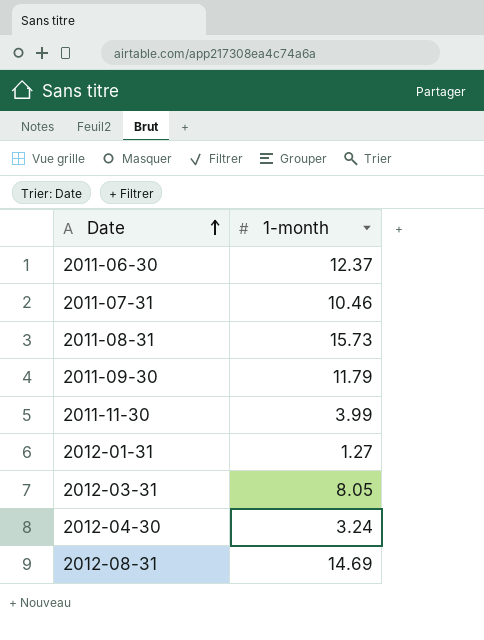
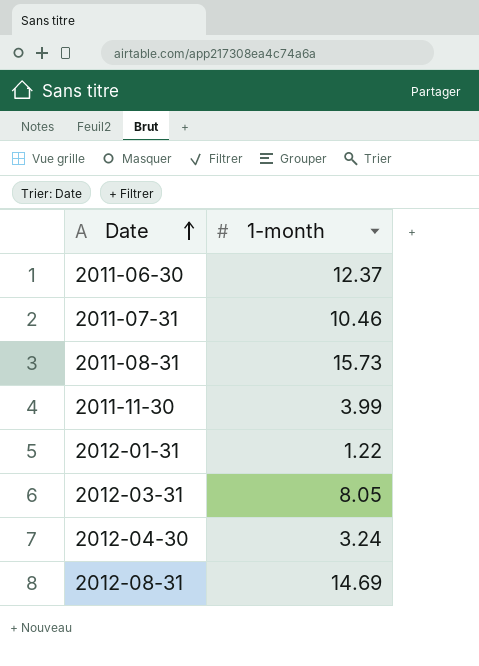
row 2011-09-30: 11.79 -> none
2012-01-31 | 1-month: 1.27 -> 1.22

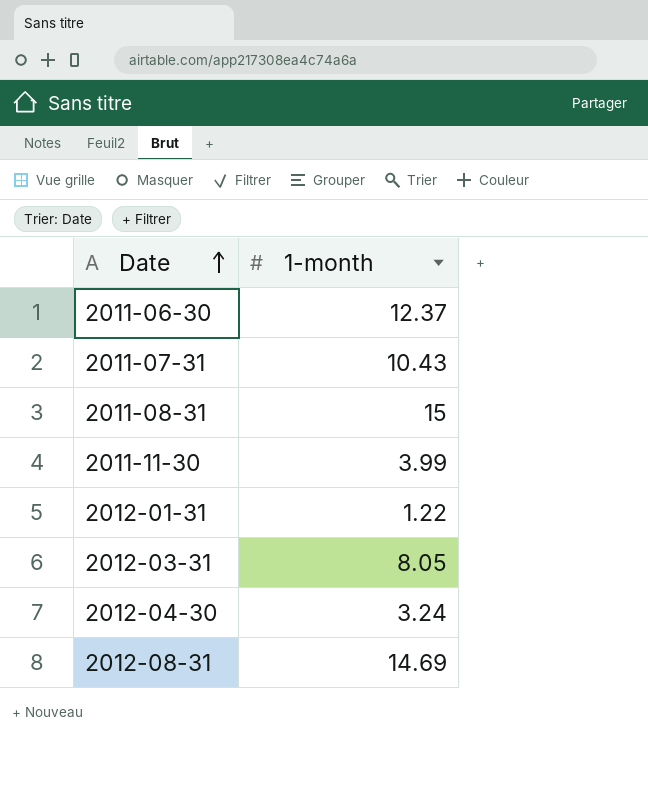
2011-07-31 | 1-month: 10.46 -> 10.43
2011-08-31 | 1-month: 15.73 -> 15

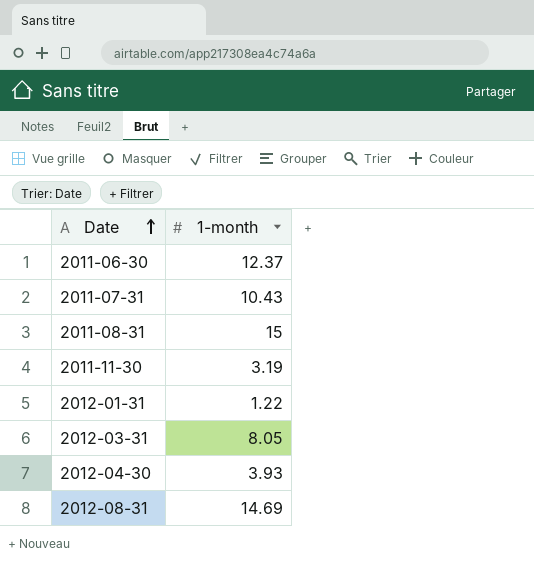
2011-11-30 | 1-month: 3.99 -> 3.19
2012-04-30 | 1-month: 3.24 -> 3.93

